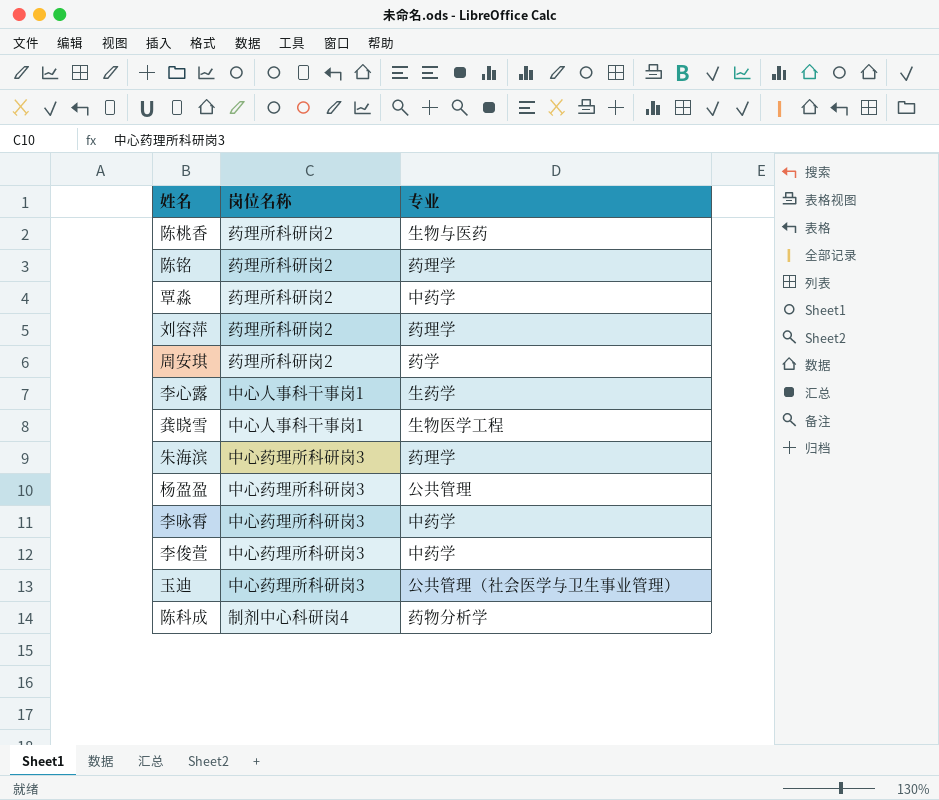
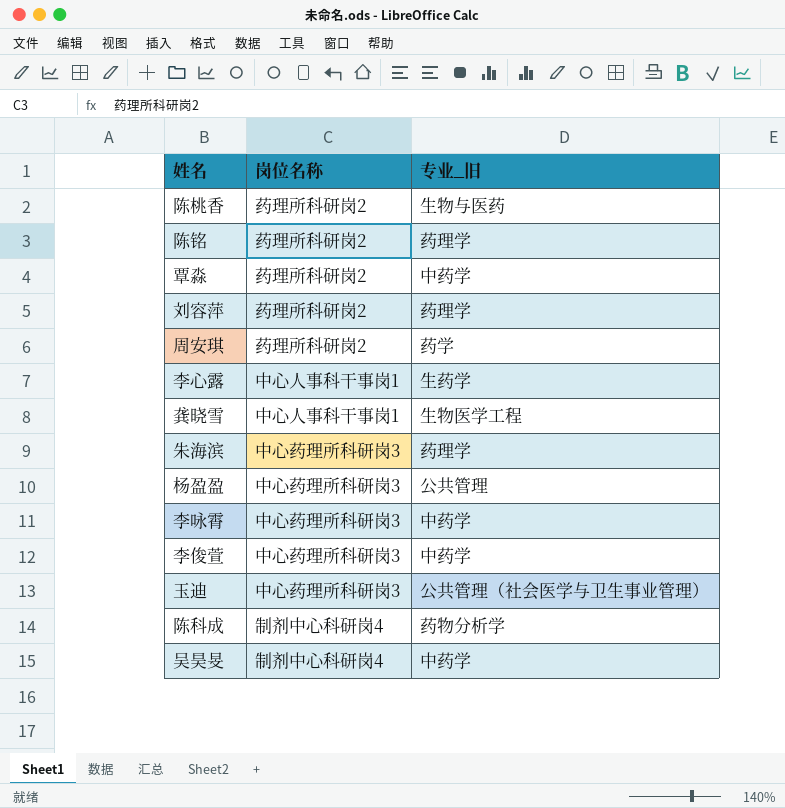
column name: 专业 -> 专业_旧
row 吴昊旻: none -> 制剂中心科研岗4 | 中药学

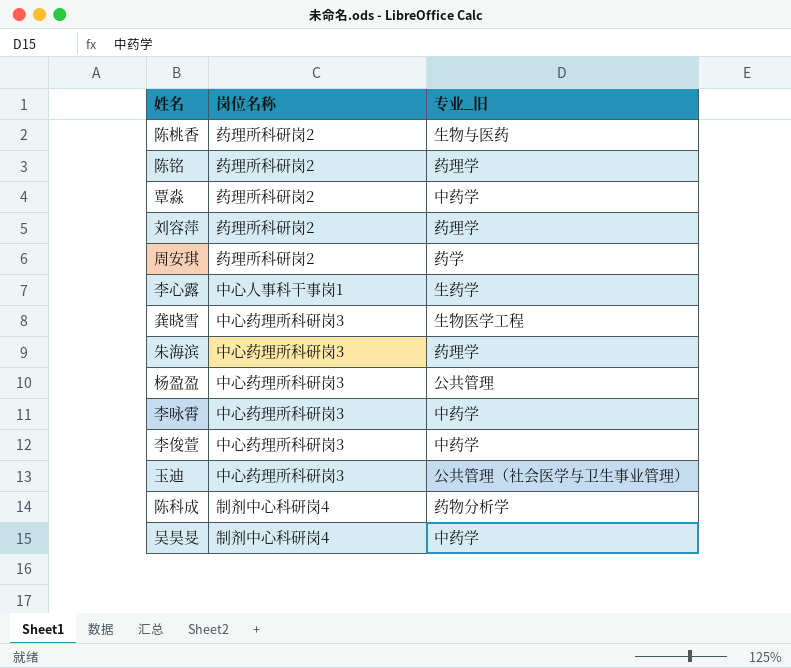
龚晓雪 | 岗位名称: 中心人事科干事岗1 -> 中心药理所科研岗3

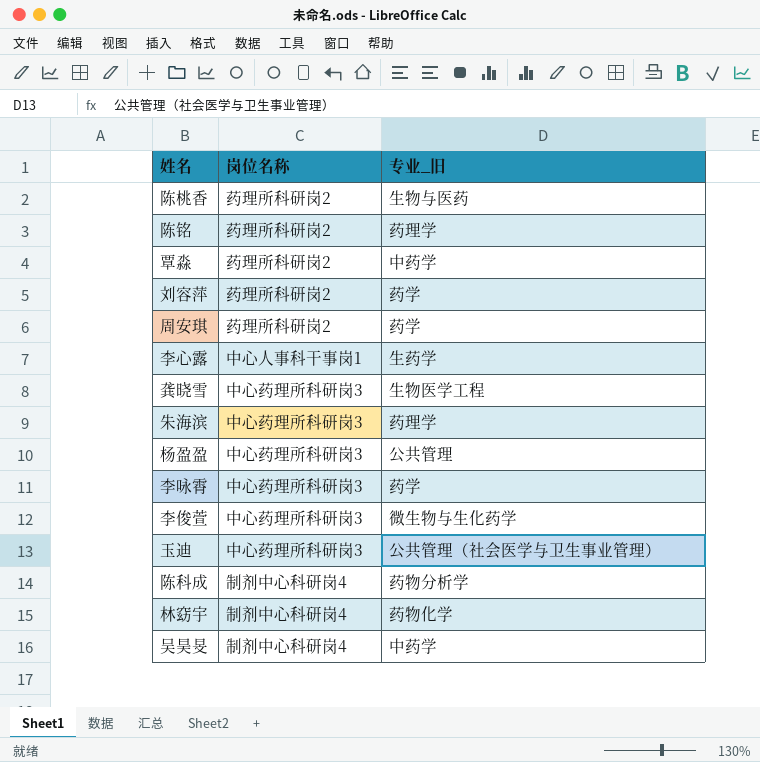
刘容萍 | 专业_旧: 药理学 -> 药学
李咏霄 | 专业_旧: 中药学 -> 药学
李俊萱 | 专业_旧: 中药学 -> 微生物与生化药学
row 林窈宇: none -> 制剂中心科研岗4 | 药物化学

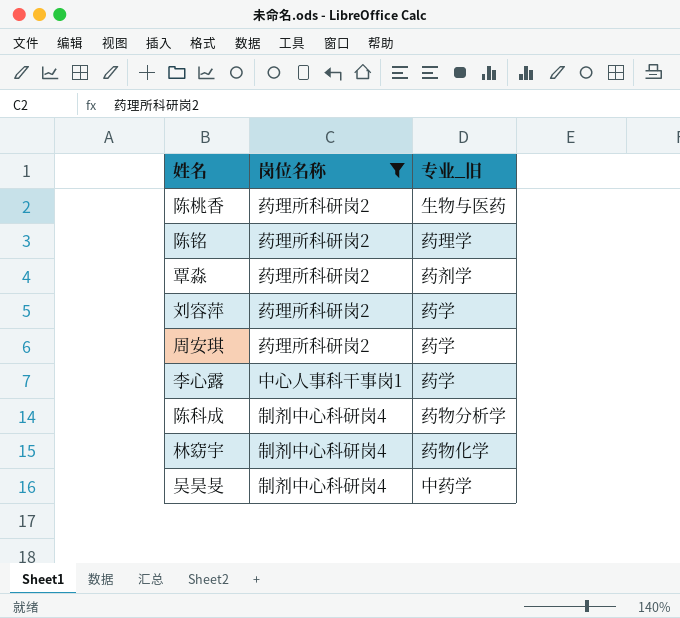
filter: none -> 岗位名称 != 中心药理所科研岗3
覃淼 | 专业_旧: 中药学 -> 药剂学
李心露 | 专业_旧: 生药学 -> 药学

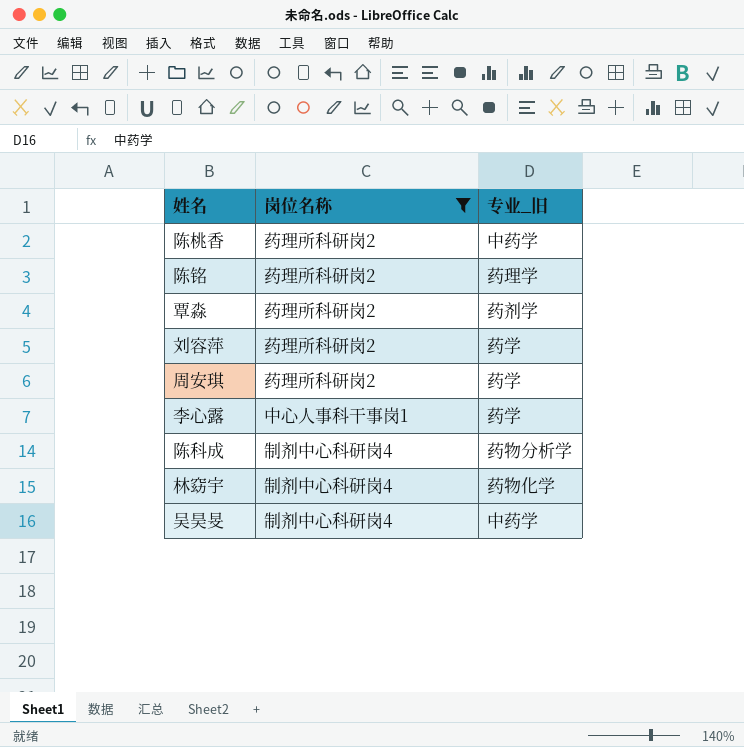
陈桃香 | 专业_旧: 生物与医药 -> 中药学

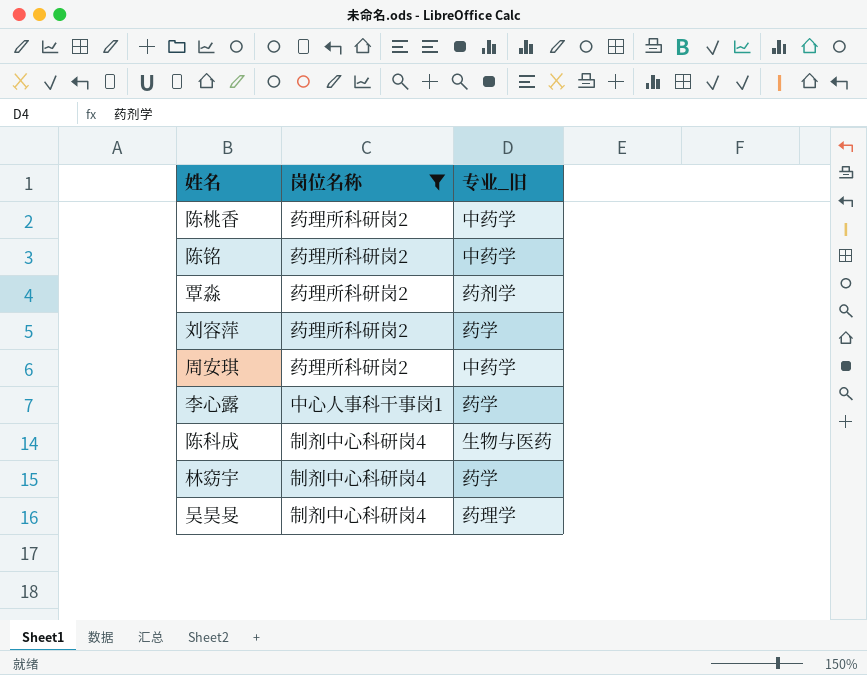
陈铭 | 专业_旧: 药理学 -> 中药学
周安琪 | 专业_旧: 药学 -> 中药学
陈科成 | 专业_旧: 药物分析学 -> 生物与医药
林窈宇 | 专业_旧: 药物化学 -> 药学
吴昊旻 | 专业_旧: 中药学 -> 药理学

